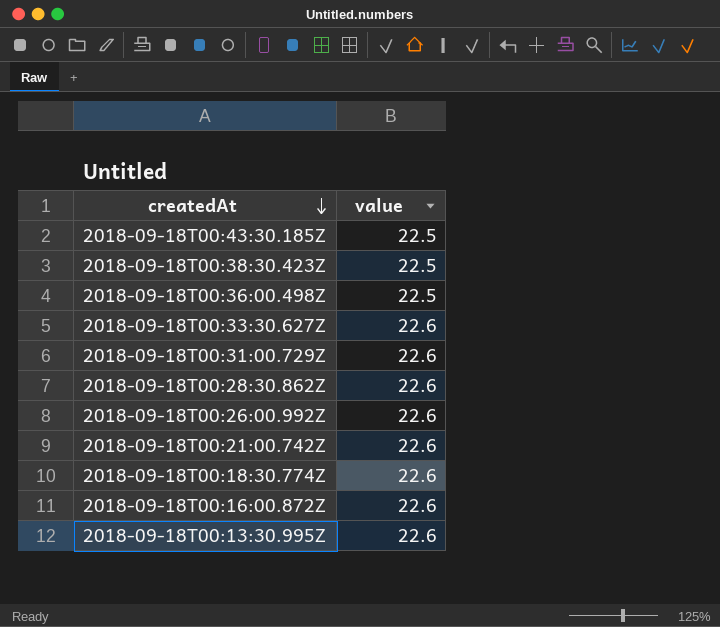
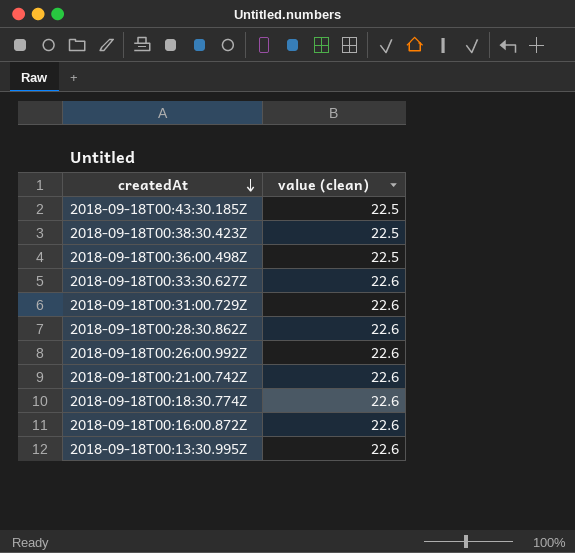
column name: value -> value (clean)

